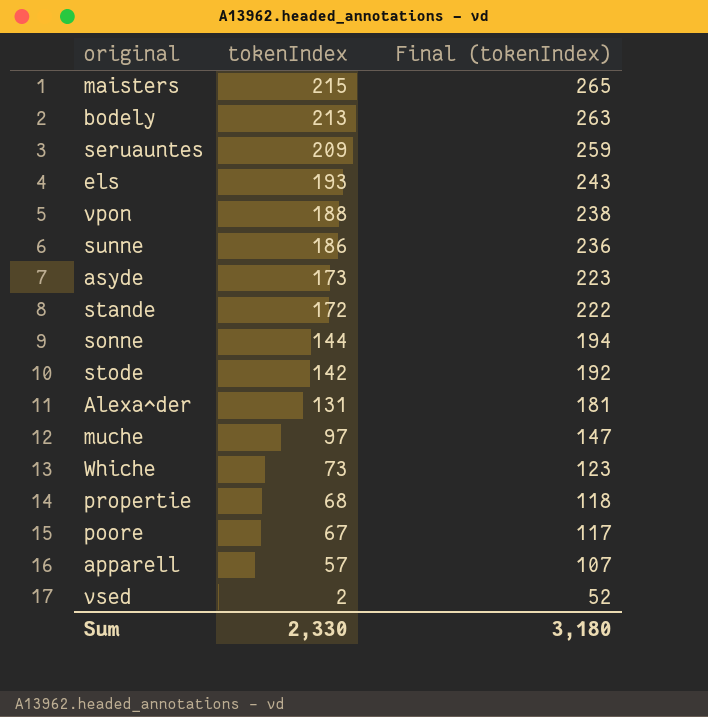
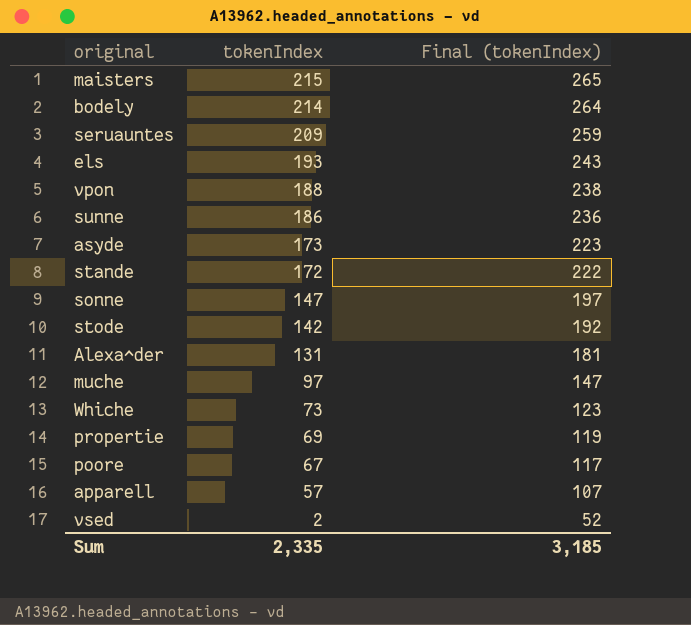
bodely | tokenIndex: 213 -> 214
bodely | Final (tokenIndex): 263 -> 264
sonne | tokenIndex: 144 -> 147
sonne | Final (tokenIndex): 194 -> 197
propertie | tokenIndex: 68 -> 69
propertie | Final (tokenIndex): 118 -> 119
Sum | tokenIndex: 2,330 -> 2,335
Sum | Final (tokenIndex): 3,180 -> 3,185

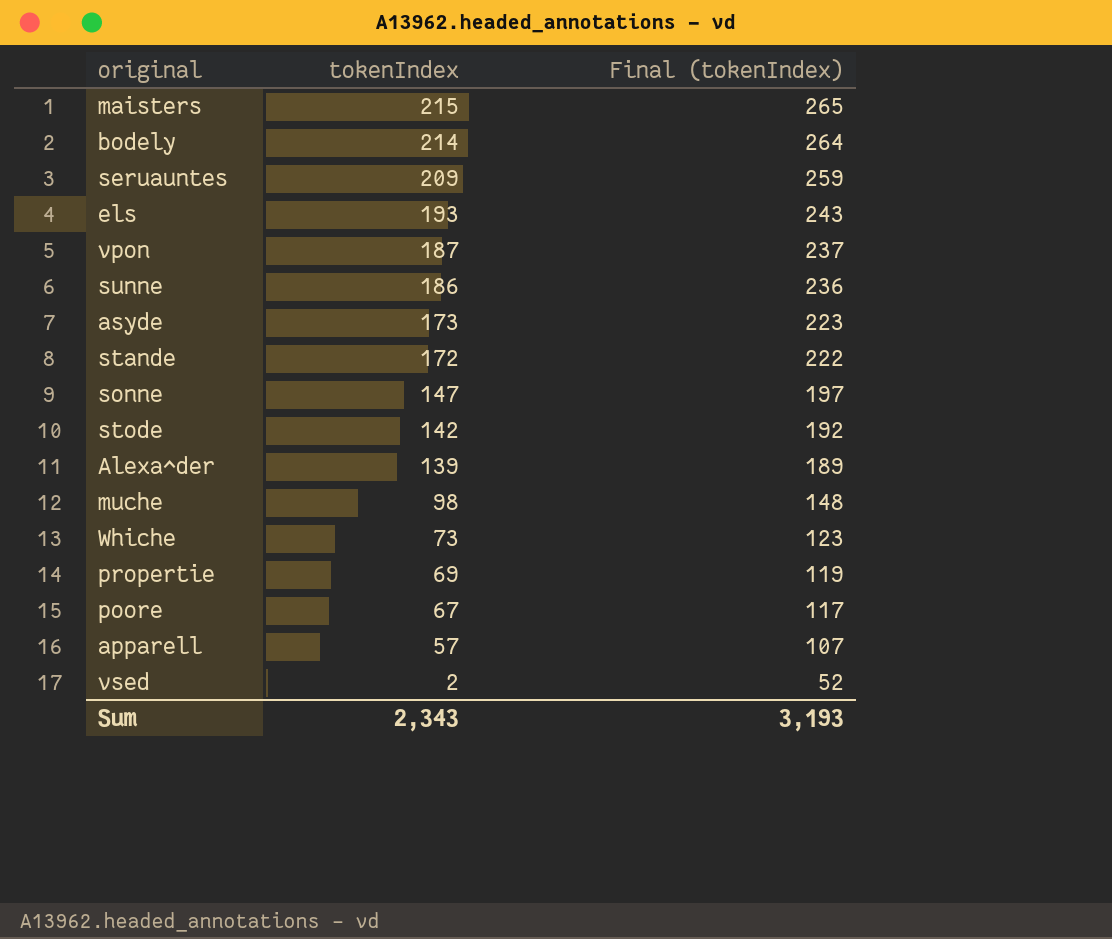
vpon | tokenIndex: 188 -> 187
vpon | Final (tokenIndex): 238 -> 237
Alexa^der | tokenIndex: 131 -> 139
Alexa^der | Final (tokenIndex): 181 -> 189
muche | tokenIndex: 97 -> 98
muche | Final (tokenIndex): 147 -> 148
Sum | tokenIndex: 2,335 -> 2,343
Sum | Final (tokenIndex): 3,185 -> 3,193

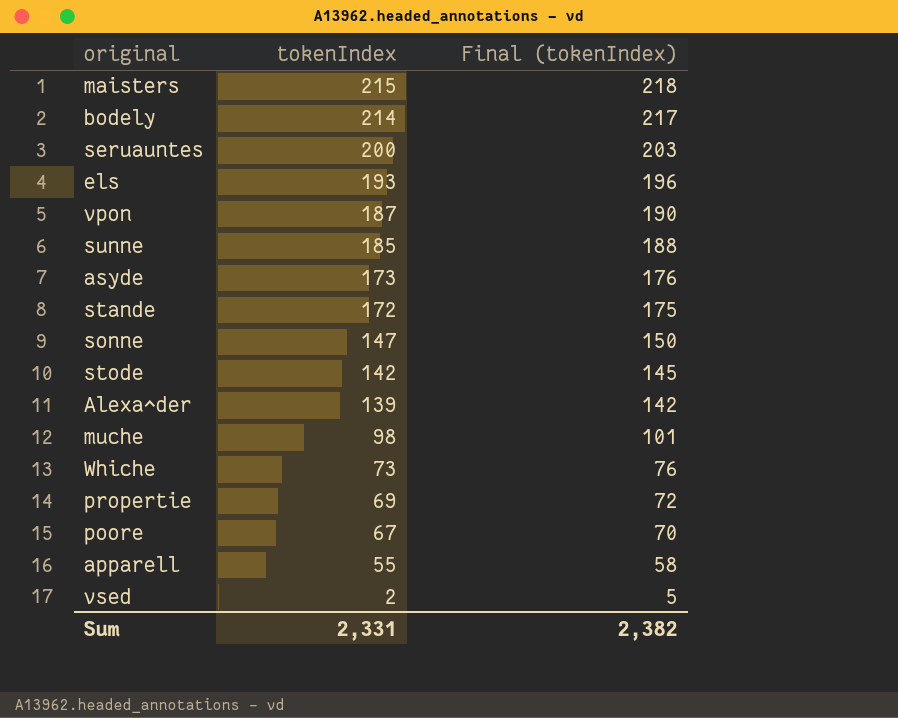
column Final (tokenIndex) | formula: [tokenIndex] + 50 -> [tokenIndex] + 3
seruauntes | tokenIndex: 209 -> 200
sunne | tokenIndex: 186 -> 185
apparell | tokenIndex: 57 -> 55
Sum | tokenIndex: 2,343 -> 2,331
Sum | Final (tokenIndex): 3,193 -> 2,382

